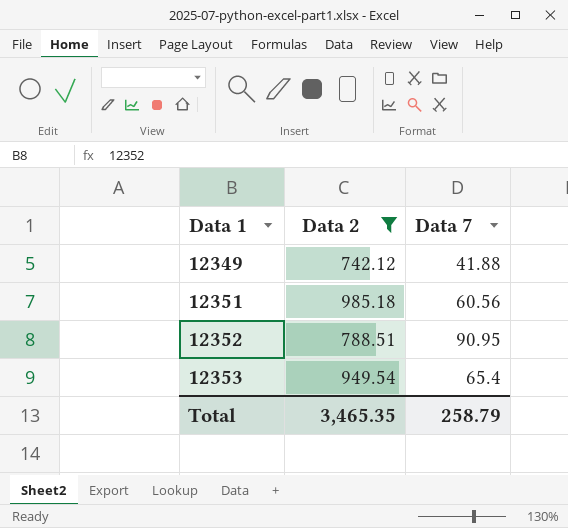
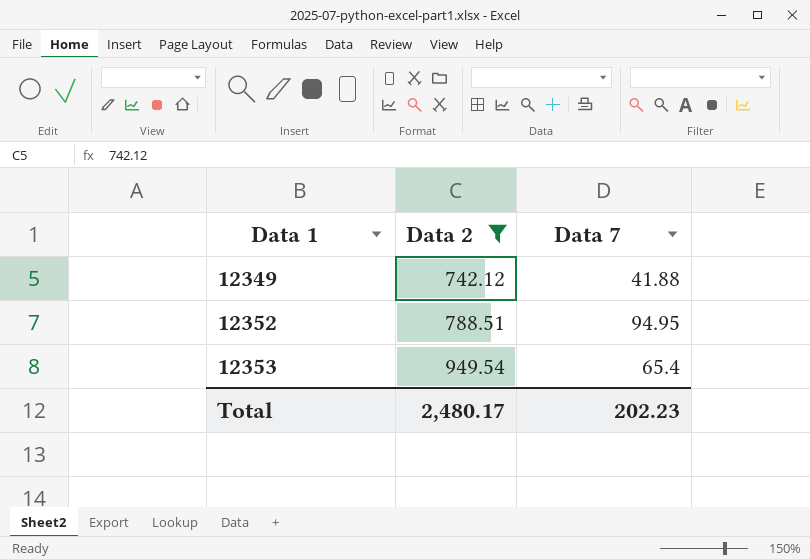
row 12351: 985.18 | 60.56 -> none
12352 | Data 7: 90.95 -> 94.95
Total | Data 2: 3,465.35 -> 2,480.17
Total | Data 7: 258.79 -> 202.23

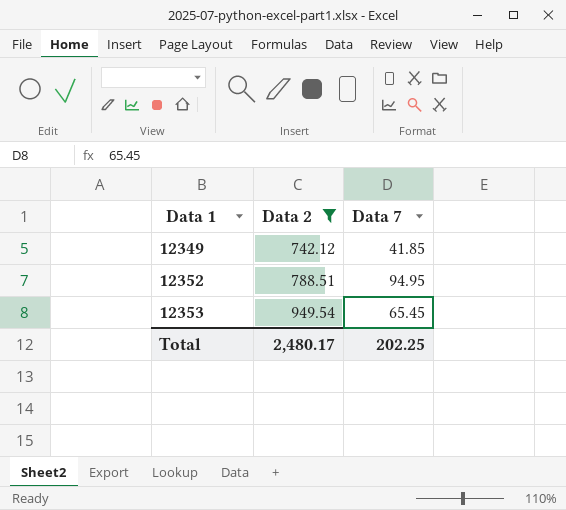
12349 | Data 7: 41.88 -> 41.85
12353 | Data 7: 65.4 -> 65.45
Total | Data 7: 202.23 -> 202.25

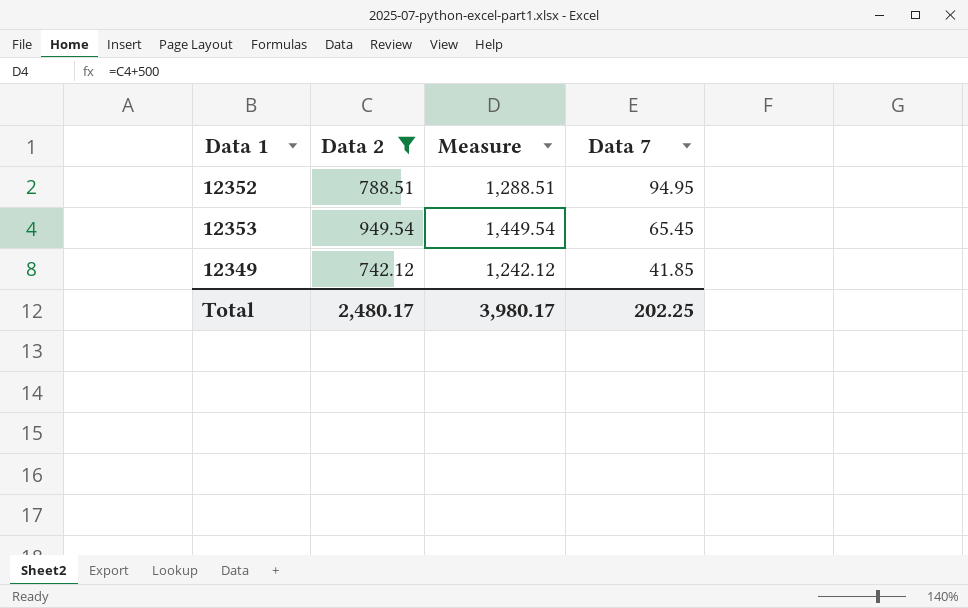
row order: Data 1 ascending -> Data 7 descending
column Measure | formula: none -> [Data 2] + 500

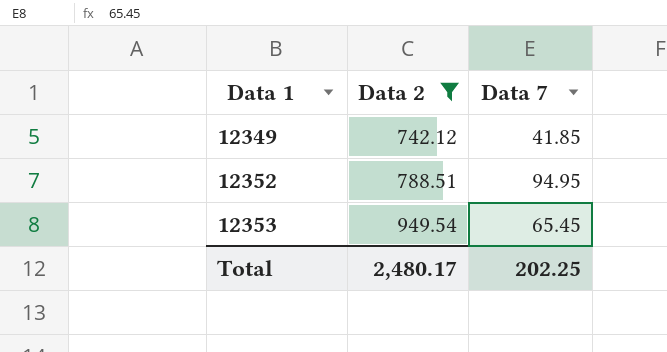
row order: Data 7 descending -> Data 1 ascending
column Measure | formula: [Data 2] + 500 -> none

